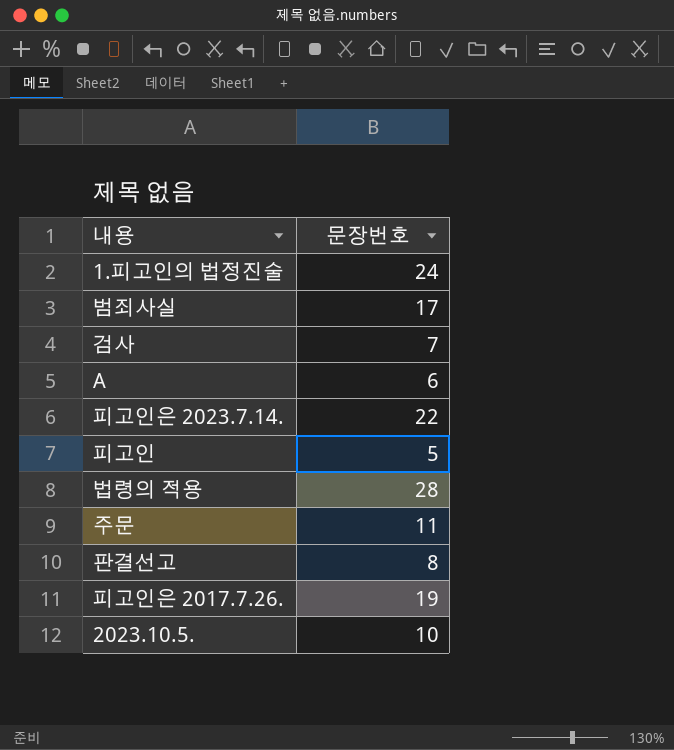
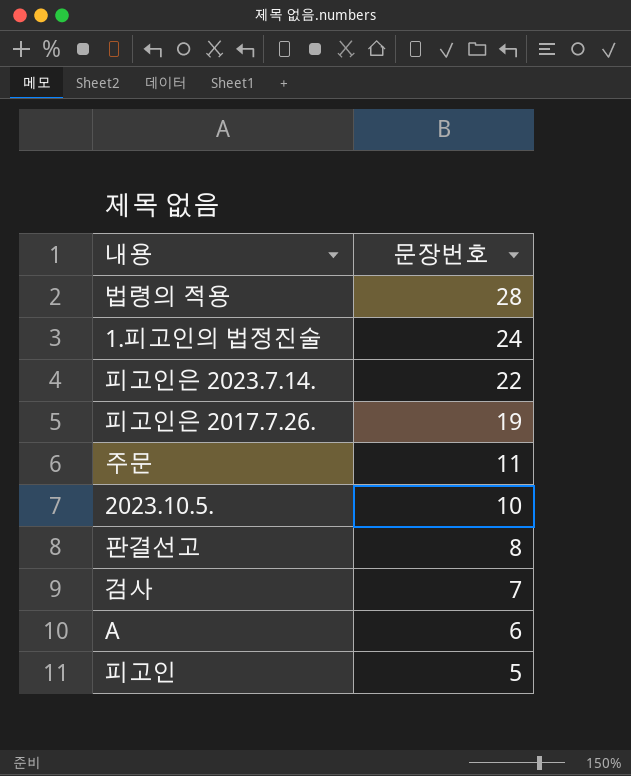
row order: none -> 문장번호 descending
row 범죄사실: 17 -> none

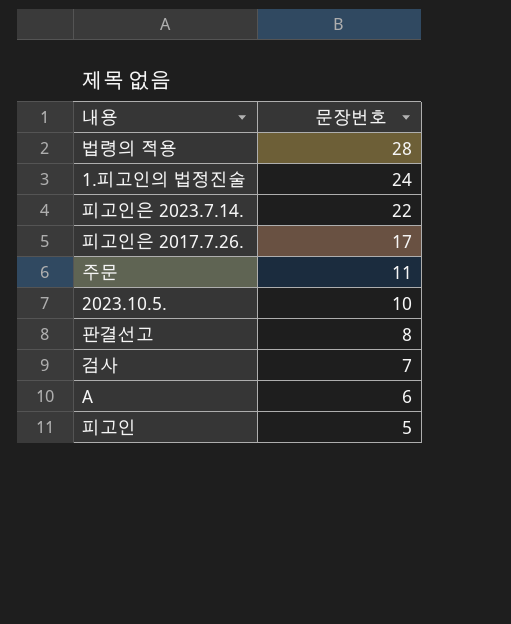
피고인은 2017.7.26. | 문장번호: 19 -> 17

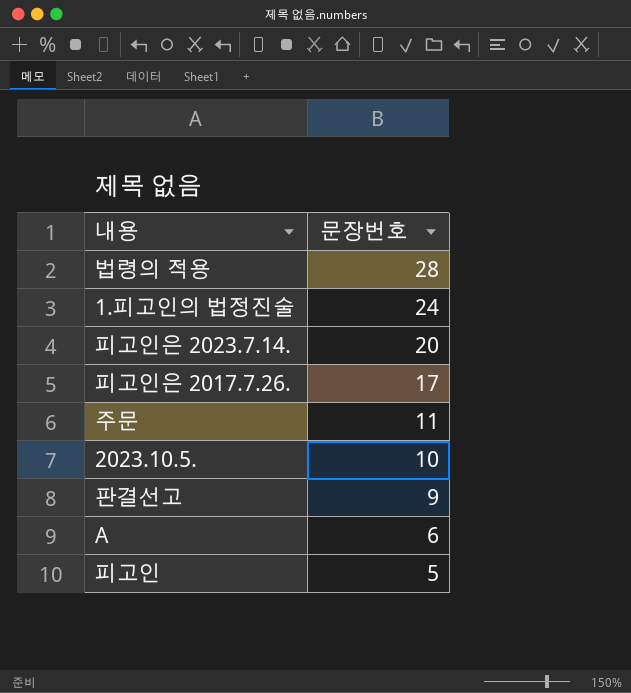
row 검사: 7 -> none
피고인은 2023.7.14. | 문장번호: 22 -> 20
판결선고 | 문장번호: 8 -> 9

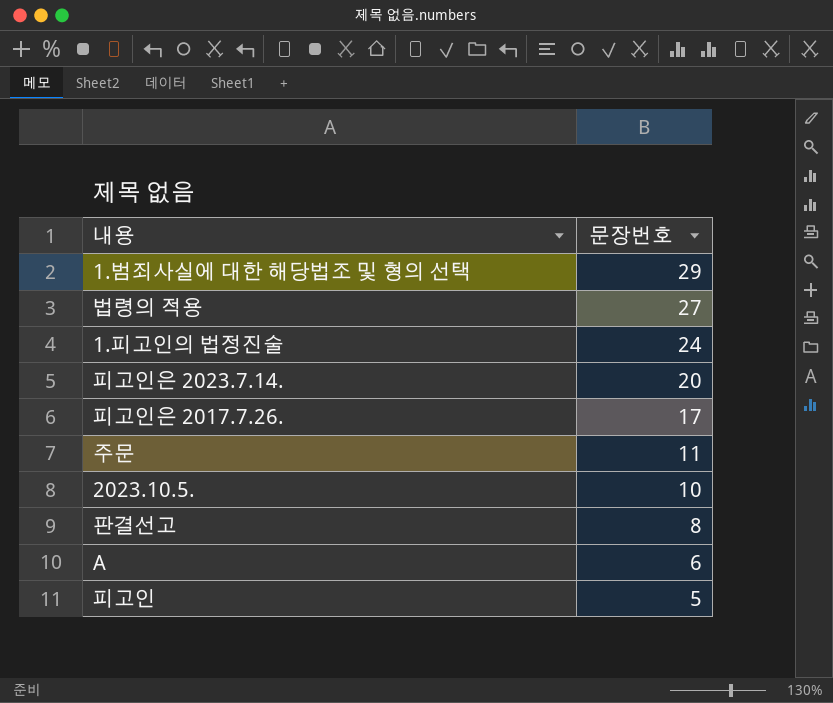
row 1.범죄사실에 대한 해당법조 및 형의 선택: none -> 29
법령의 적용 | 문장번호: 28 -> 27
판결선고 | 문장번호: 9 -> 8

